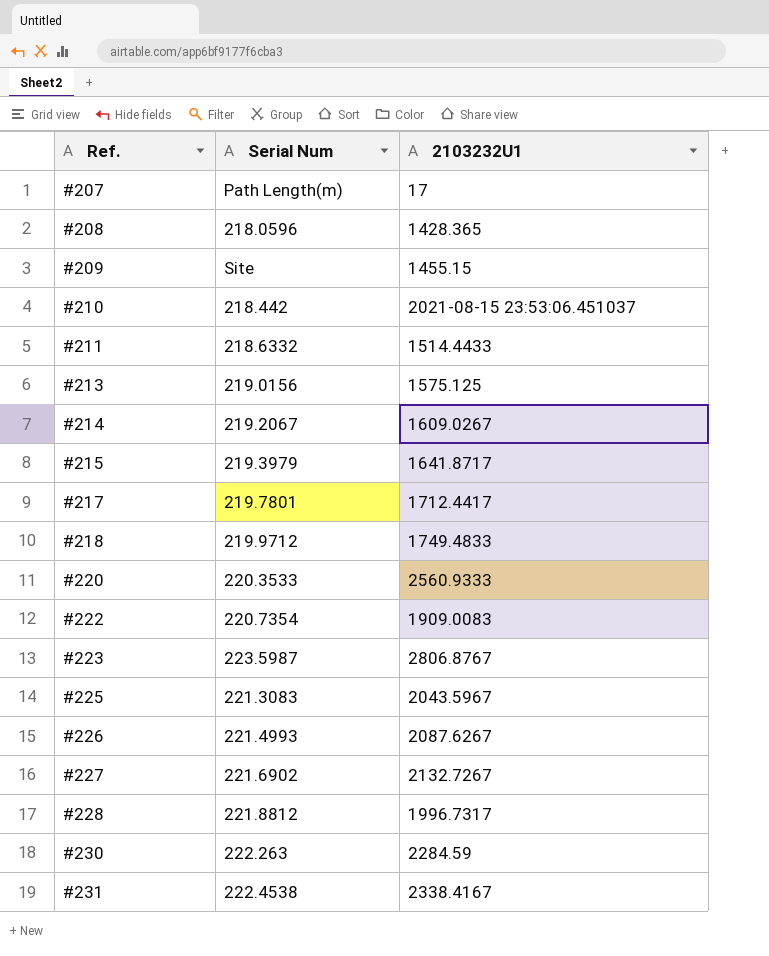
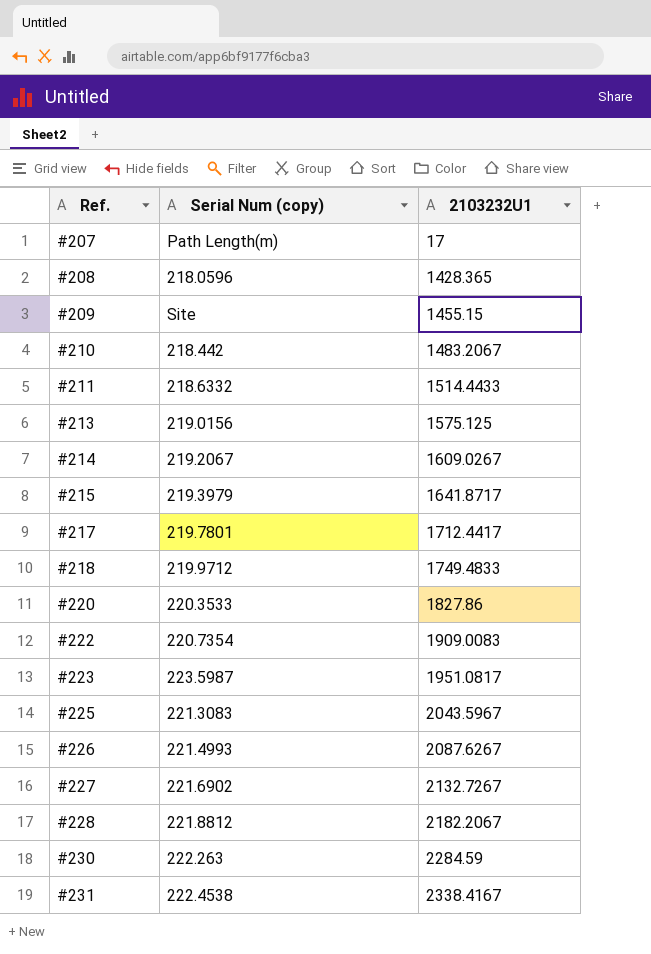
column name: Serial Num -> Serial Num (copy)
#210 | 2103232U1: 2021-08-15 23:53:06.451037 -> 1483.2067
#220 | 2103232U1: 2560.9333 -> 1827.86
#223 | 2103232U1: 2806.8767 -> 1951.0817
#228 | 2103232U1: 1996.7317 -> 2182.2067

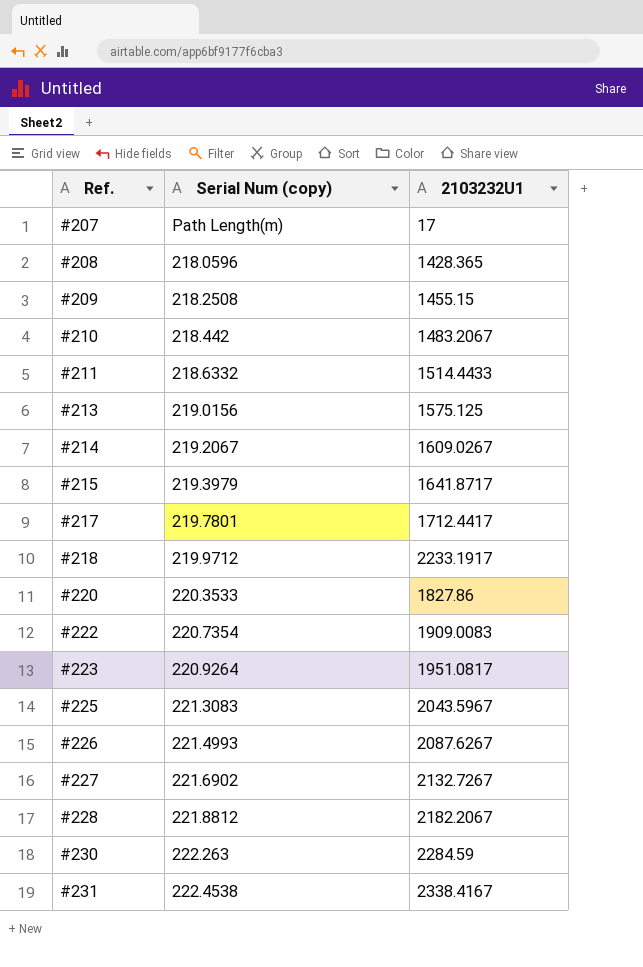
#209 | Serial Num (copy): Site -> 218.2508
#218 | 2103232U1: 1749.4833 -> 2233.1917
#223 | Serial Num (copy): 223.5987 -> 220.9264

